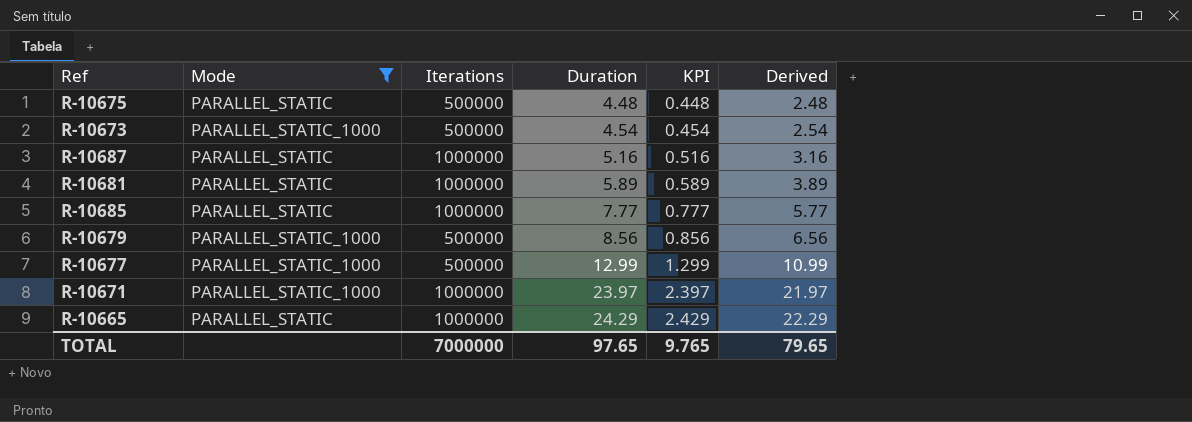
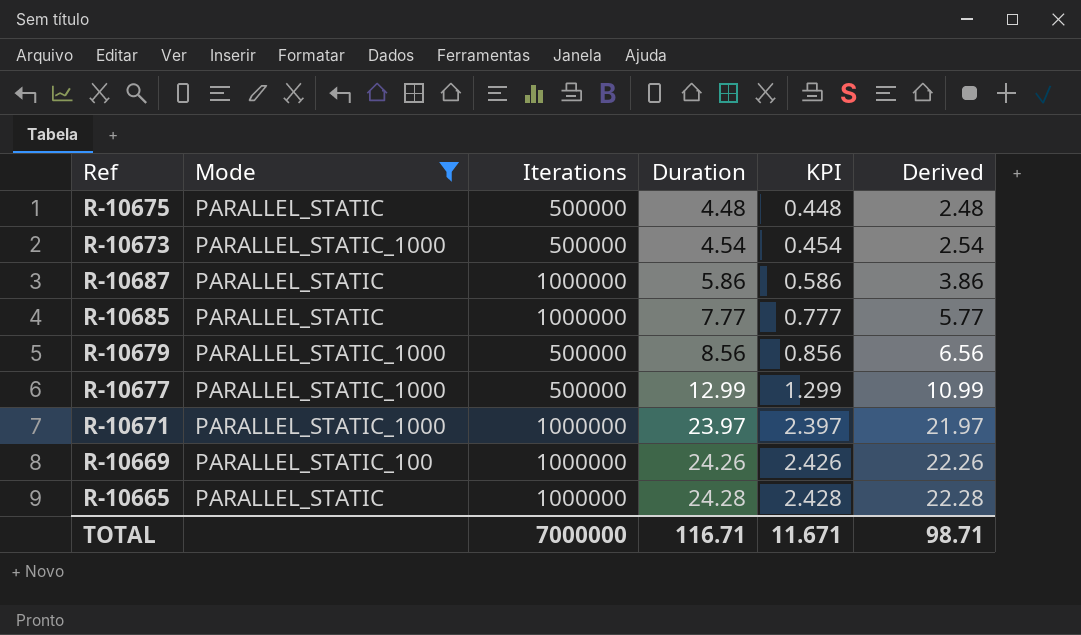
row R-10681: PARALLEL_STATIC | 1000000 | 5.89 | 0.589 | 3.89 -> none
R-10687 | Duration: 5.16 -> 5.86
R-10687 | KPI: 0.516 -> 0.586
R-10687 | Derived: 3.16 -> 3.86
row R-10669: none -> PARALLEL_STATIC_100 | 1000000 | 24.26 | 2.426 | 22.26
R-10665 | Duration: 24.29 -> 24.28
R-10665 | KPI: 2.429 -> 2.428
R-10665 | Derived: 22.29 -> 22.28
TOTAL | Duration: 97.65 -> 116.71
TOTAL | KPI: 9.765 -> 11.671
TOTAL | Derived: 79.65 -> 98.71

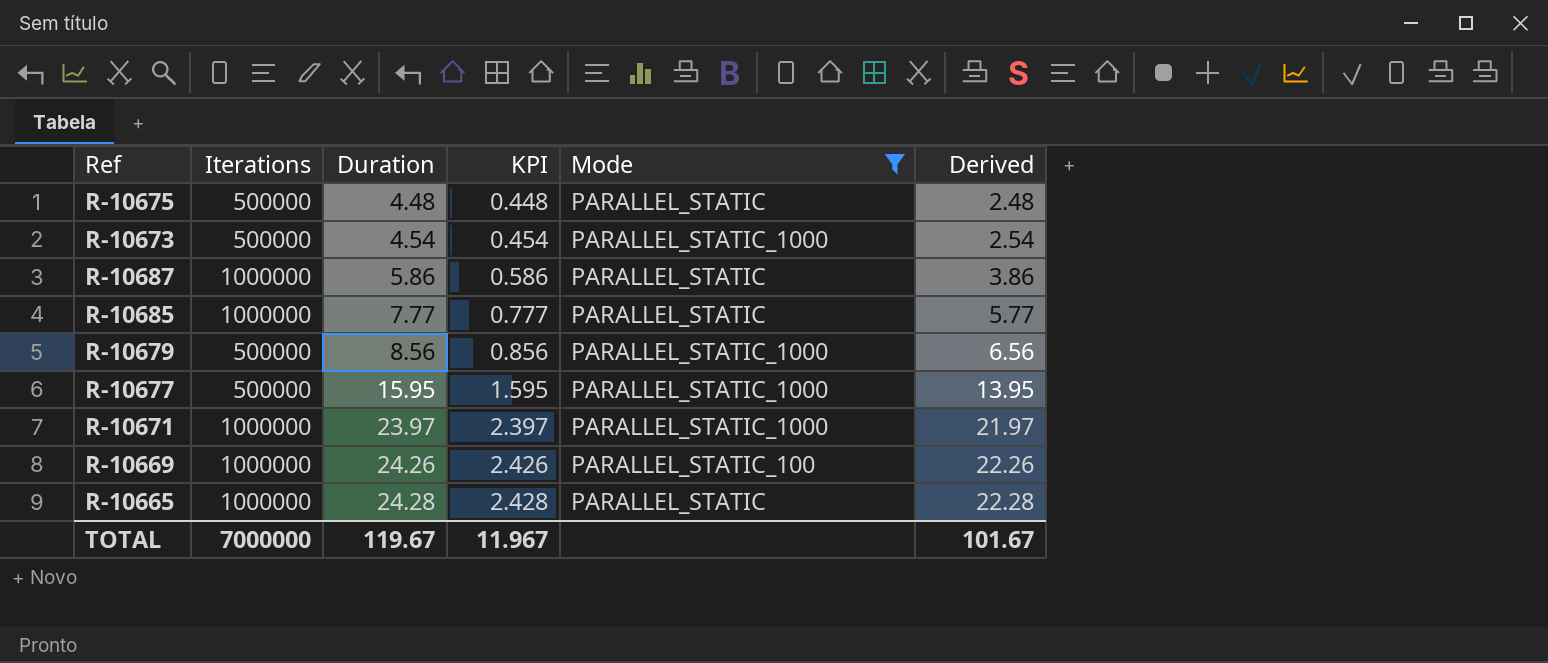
column Mode | position: 2 -> 5
R-10677 | Duration: 12.99 -> 15.95
R-10677 | KPI: 1.299 -> 1.595
R-10677 | Derived: 10.99 -> 13.95
TOTAL | Duration: 116.71 -> 119.67
TOTAL | KPI: 11.671 -> 11.967
TOTAL | Derived: 98.71 -> 101.67

